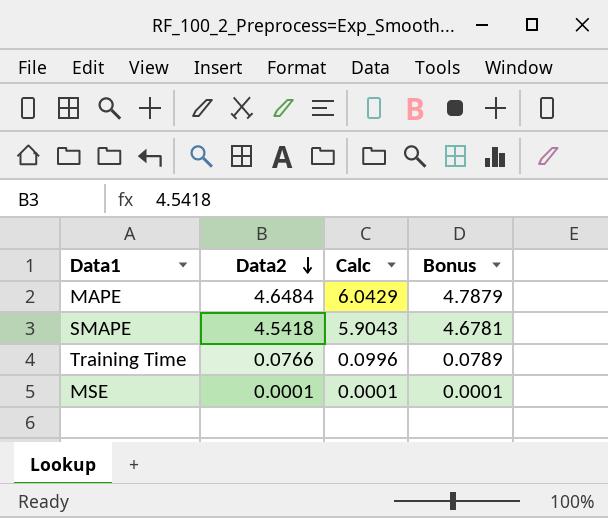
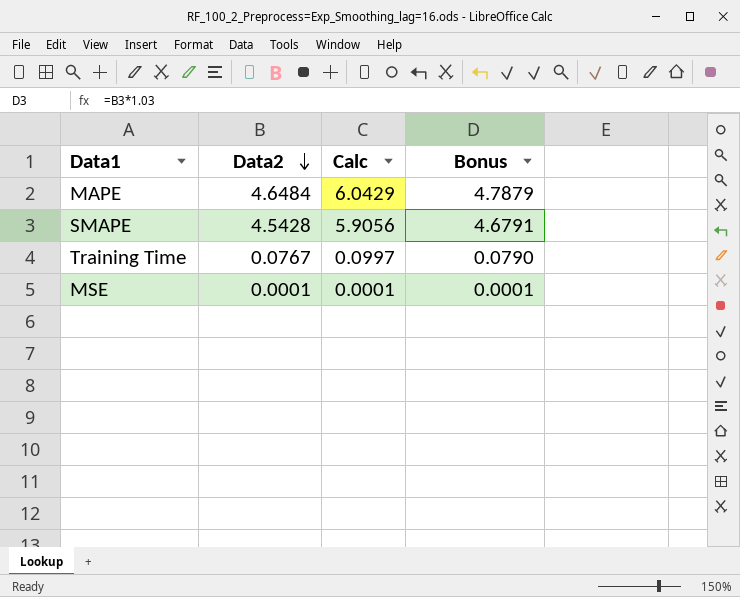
SMAPE | Data2: 4.5418 -> 4.5428
SMAPE | Calc: 5.9043 -> 5.9056
SMAPE | Bonus: 4.6781 -> 4.6791
Training Time | Data2: 0.0766 -> 0.0767
Training Time | Calc: 0.0996 -> 0.0997
Training Time | Bonus: 0.0789 -> 0.0790

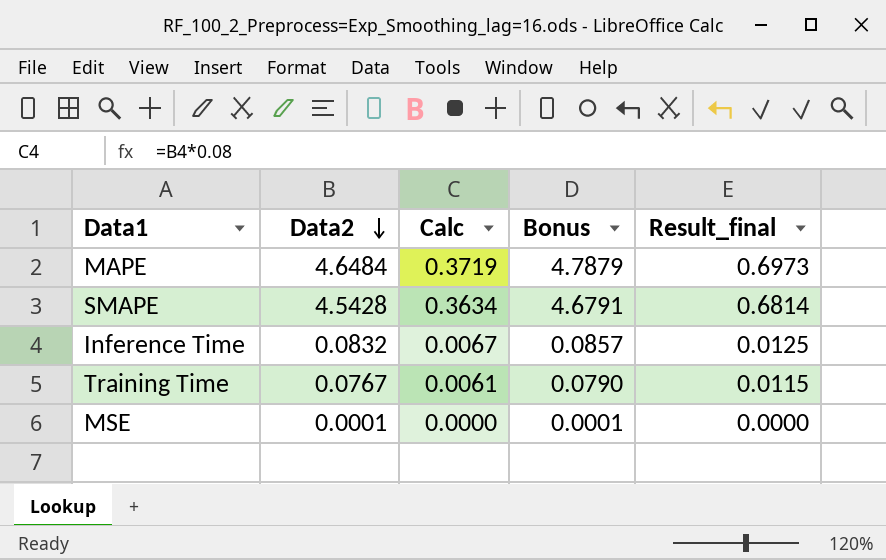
column Calc | formula: [Data2] * 1.3 -> [Data2] * 0.08
column Result_final | formula: none -> [Data2] * 0.15
row Inference Time: none -> 0.0832 | 0.0067 | 0.0857 | 0.0125

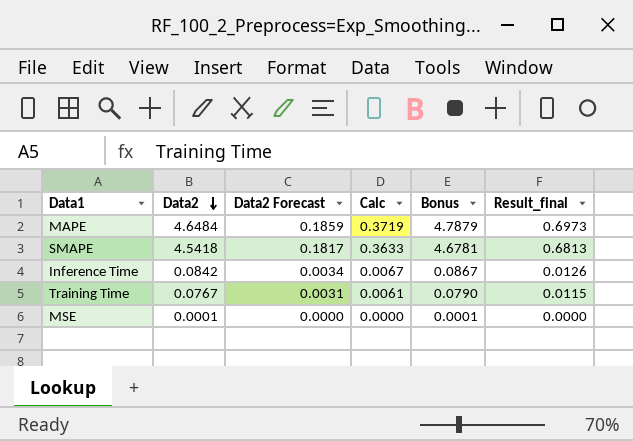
column Data2 Forecast | formula: none -> [Data2] * 0.04
SMAPE | Data2: 4.5428 -> 4.5418
SMAPE | Calc: 0.3634 -> 0.3633
SMAPE | Bonus: 4.6791 -> 4.6781
SMAPE | Result_final: 0.6814 -> 0.6813
Inference Time | Data2: 0.0832 -> 0.0842
Inference Time | Bonus: 0.0857 -> 0.0867
Inference Time | Result_final: 0.0125 -> 0.0126

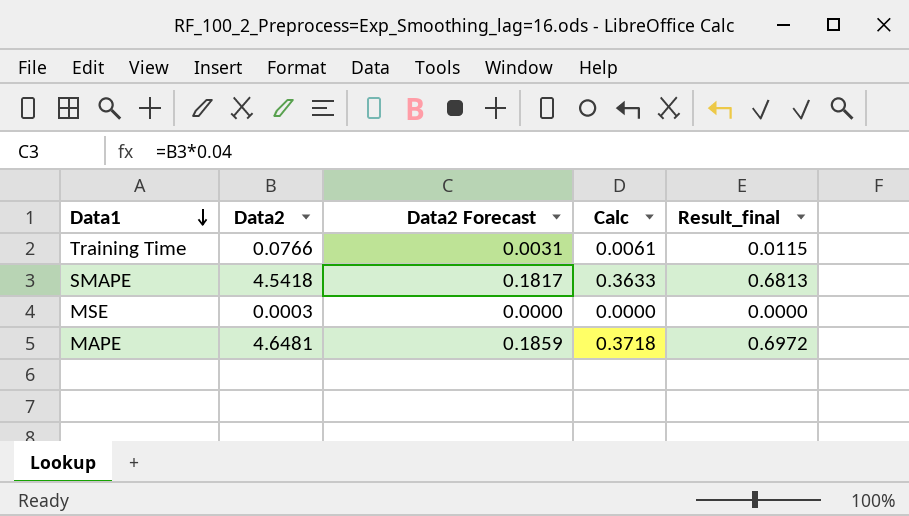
row order: Data2 descending -> Data1 descending
column Bonus | formula: [Data2] * 1.03 -> none
row Inference Time: 0.0842 | 0.0034 | 0.0067 | 0.0867 | 0.0126 -> none
Training Time | Data2: 0.0767 -> 0.0766
MSE | Data2: 0.0001 -> 0.0003
MAPE | Data2: 4.6484 -> 4.6481
MAPE | Calc: 0.3719 -> 0.3718
MAPE | Result_final: 0.6973 -> 0.6972

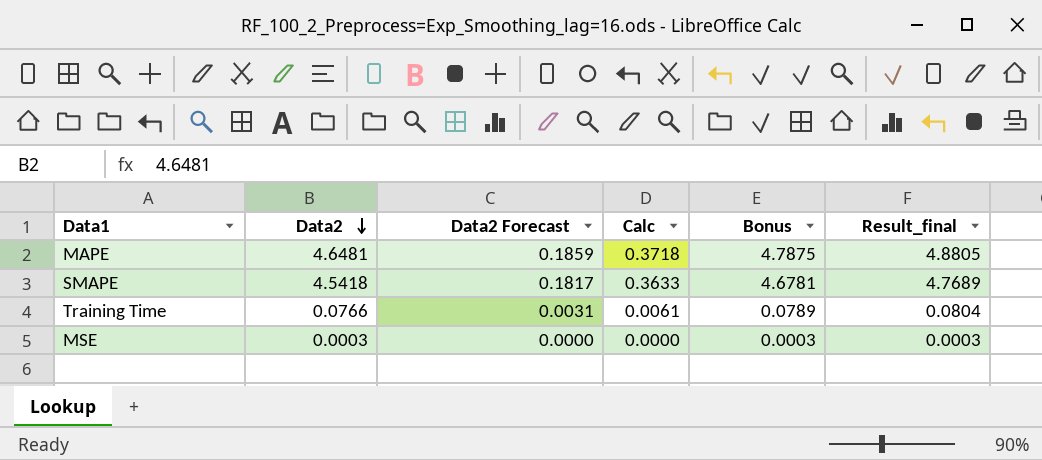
row order: Data1 descending -> Data2 descending
column Bonus | formula: none -> [Data2] * 1.03
column Result_final | formula: [Data2] * 0.15 -> [Data2] * 1.05

